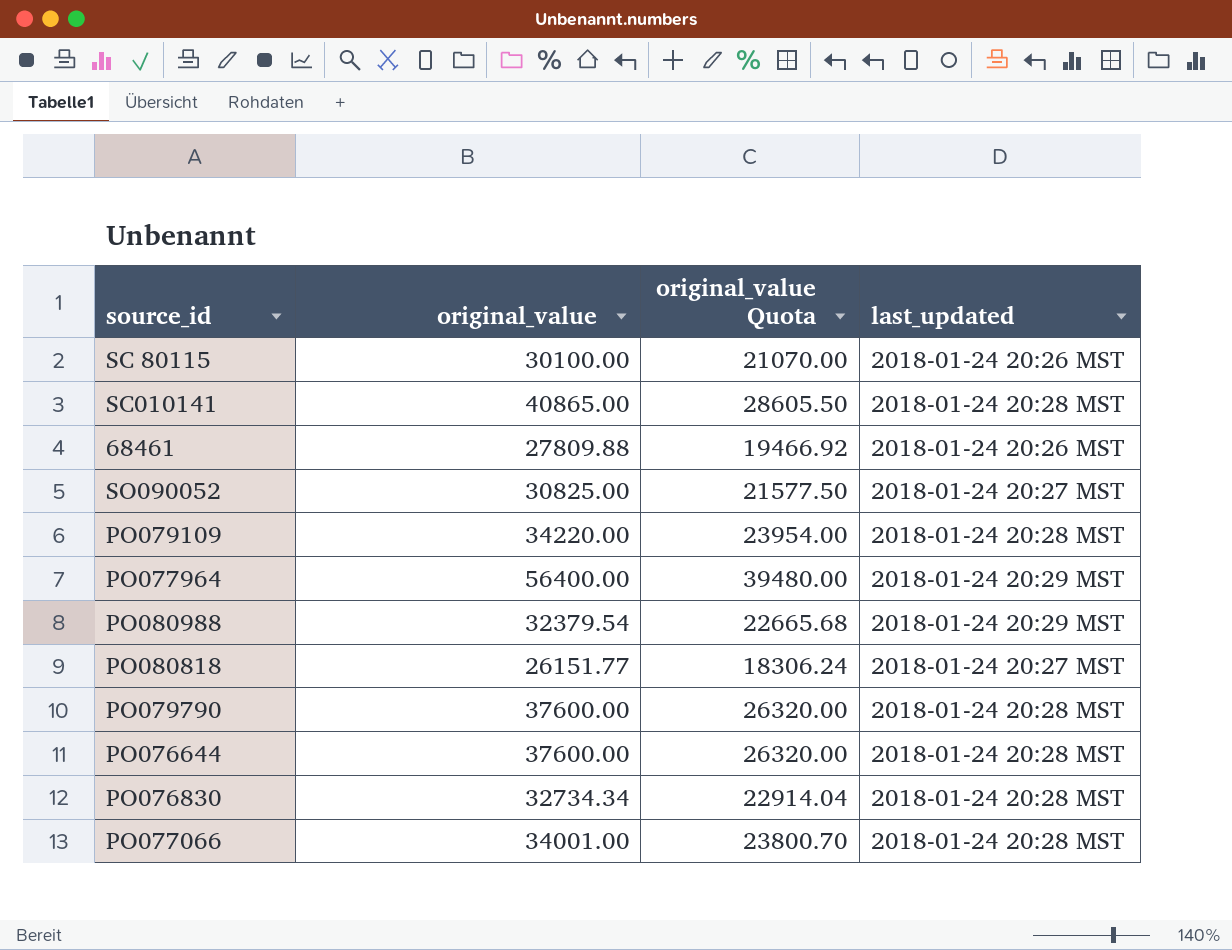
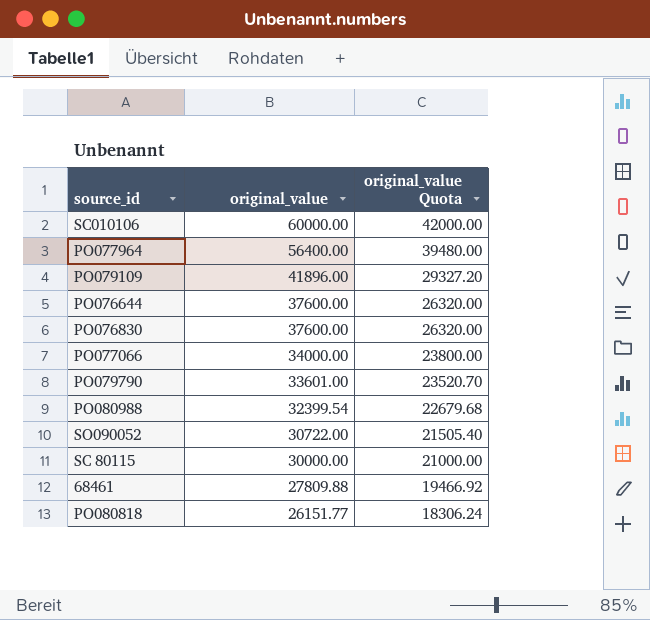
row order: none -> original_value descending
column last_updated | position: 4 -> none
row SC010141: 40865.00 | 28605.50 | 2018-01-24 20:28 MST -> none
row SC010106: none -> 60000.00 | 42000.00
PO079109 | original_value: 34220.00 -> 41896.00
PO079109 | original_value Quota: 23954.00 -> 29327.20
PO076830 | original_value: 32734.34 -> 37600.00
PO076830 | original_value Quota: 22914.04 -> 26320.00
PO077066 | original_value: 34001.00 -> 34000.00
PO077066 | original_value Quota: 23800.70 -> 23800.00
PO079790 | original_value: 37600.00 -> 33601.00
PO079790 | original_value Quota: 26320.00 -> 23520.70
PO080988 | original_value: 32379.54 -> 32399.54
PO080988 | original_value Quota: 22665.68 -> 22679.68
SO090052 | original_value: 30825.00 -> 30722.00
SO090052 | original_value Quota: 21577.50 -> 21505.40
SC 80115 | original_value: 30100.00 -> 30000.00
SC 80115 | original_value Quota: 21070.00 -> 21000.00

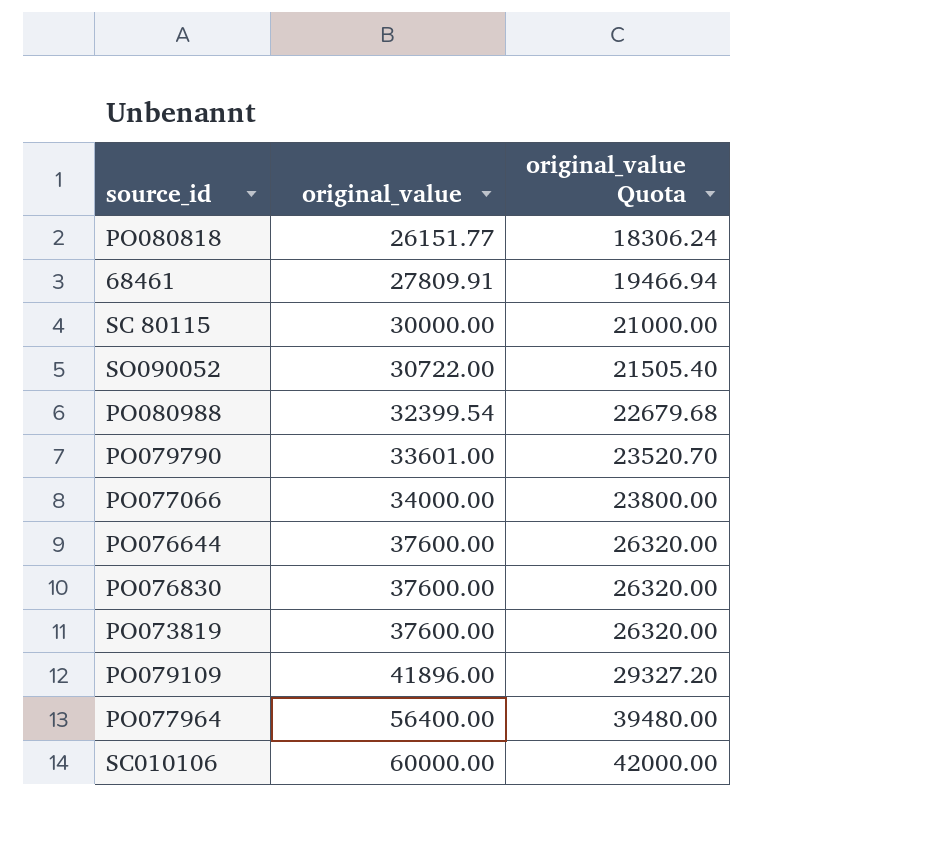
row order: original_value descending -> original_value ascending
68461 | original_value: 27809.88 -> 27809.91
68461 | original_value Quota: 19466.92 -> 19466.94
row PO073819: none -> 37600.00 | 26320.00

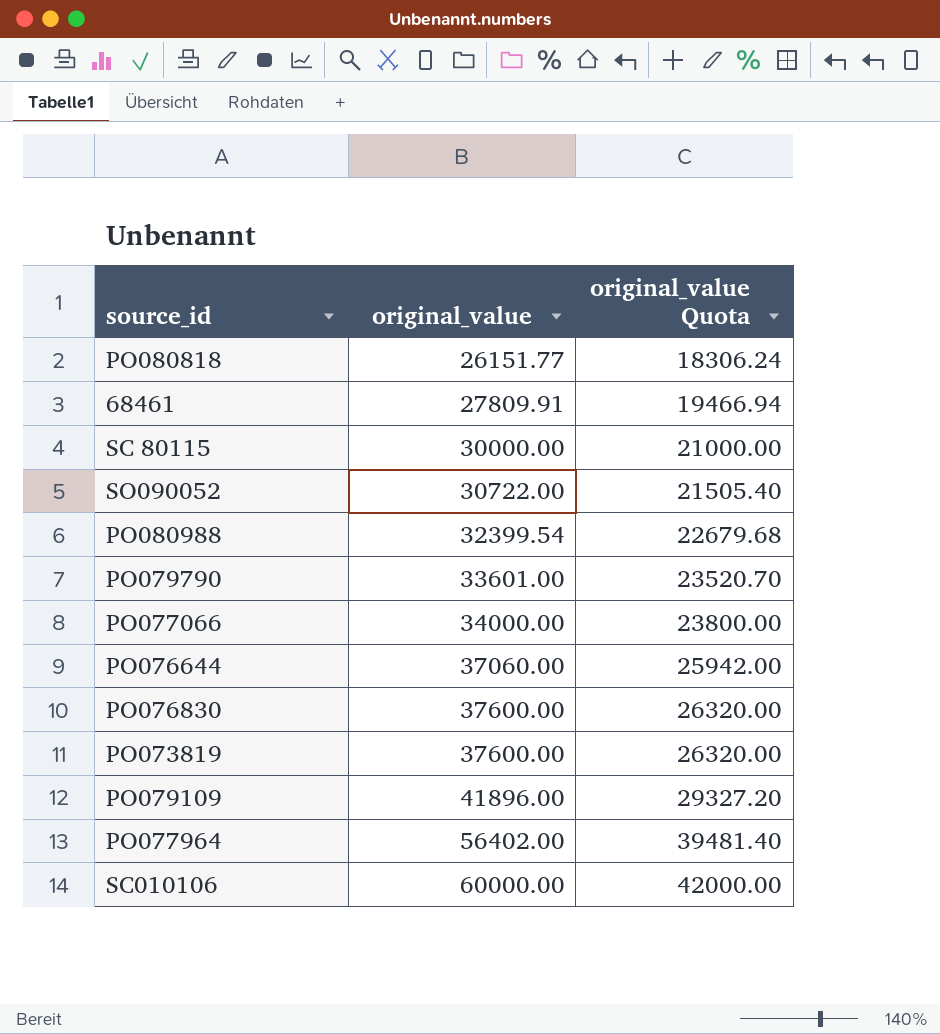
PO076644 | original_value: 37600.00 -> 37060.00
PO076644 | original_value Quota: 26320.00 -> 25942.00
PO077964 | original_value: 56400.00 -> 56402.00
PO077964 | original_value Quota: 39480.00 -> 39481.40

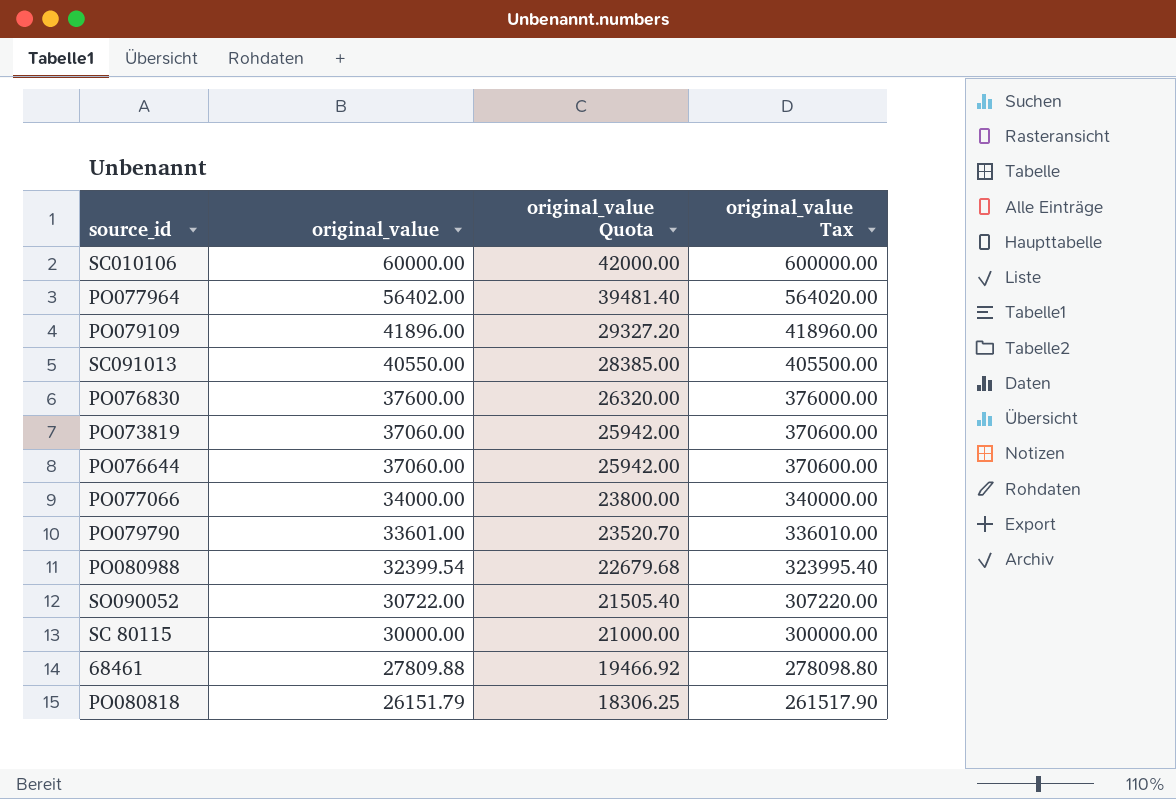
row order: original_value ascending -> original_value descending
column original_value Tax | formula: none -> [original_value] * 10
row SC091013: none -> 40550.00 | 28385.00 | 405500.00
PO073819 | original_value: 37600.00 -> 37060.00
PO073819 | original_value Quota: 26320.00 -> 25942.00
68461 | original_value: 27809.91 -> 27809.88
68461 | original_value Quota: 19466.94 -> 19466.92
PO080818 | original_value: 26151.77 -> 26151.79
PO080818 | original_value Quota: 18306.24 -> 18306.25

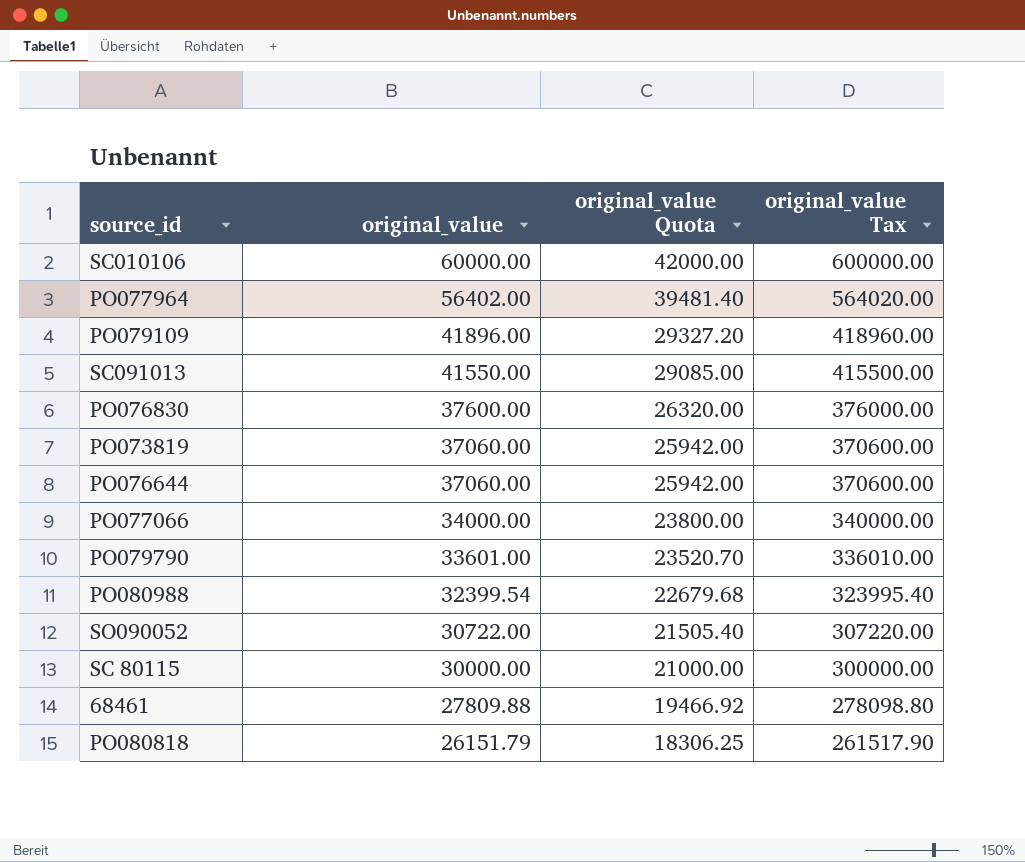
SC091013 | original_value: 40550.00 -> 41550.00
SC091013 | original_value Quota: 28385.00 -> 29085.00
SC091013 | original_value Tax: 405500.00 -> 415500.00

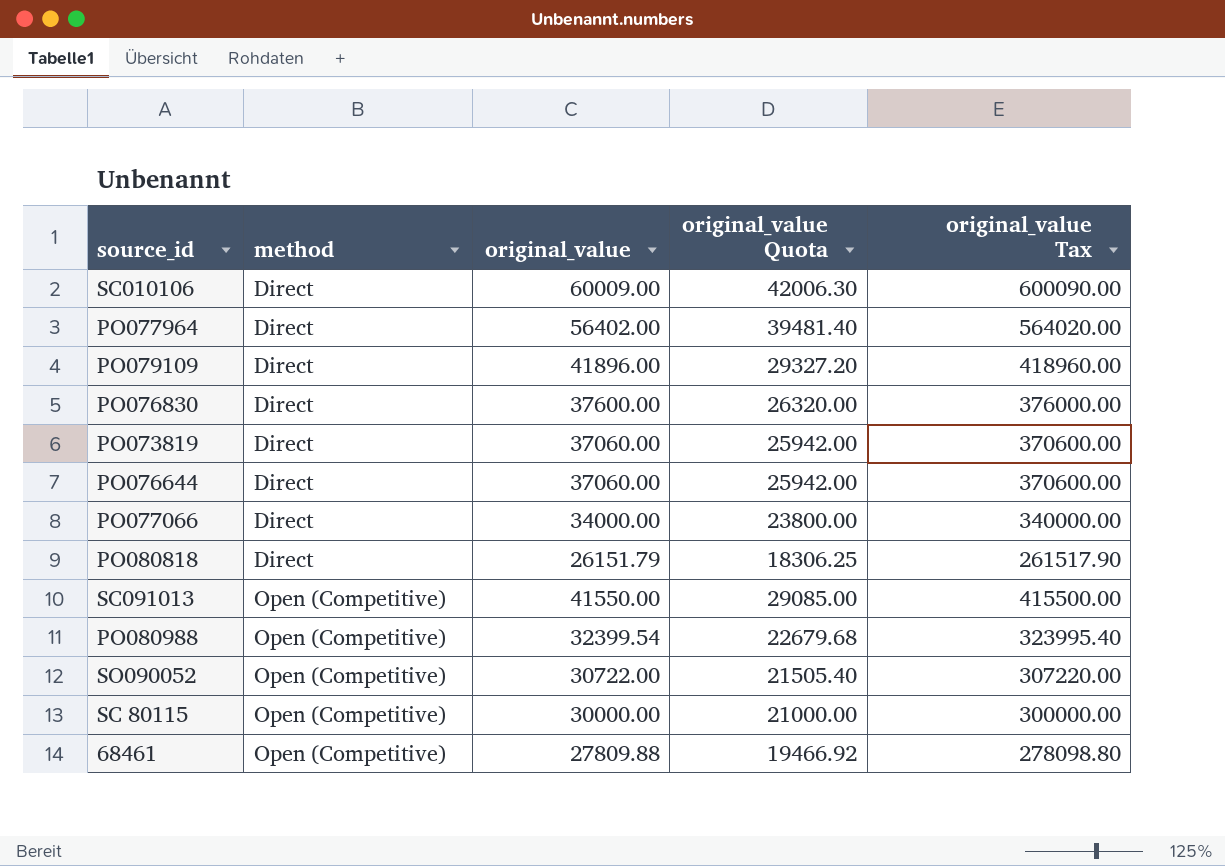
row order: original_value descending -> method ascending
column method | position: none -> 2
row PO079790: 33601.00 | 23520.70 | 336010.00 -> none
SC010106 | original_value: 60000.00 -> 60009.00
SC010106 | original_value Quota: 42000.00 -> 42006.30
SC010106 | original_value Tax: 600000.00 -> 600090.00

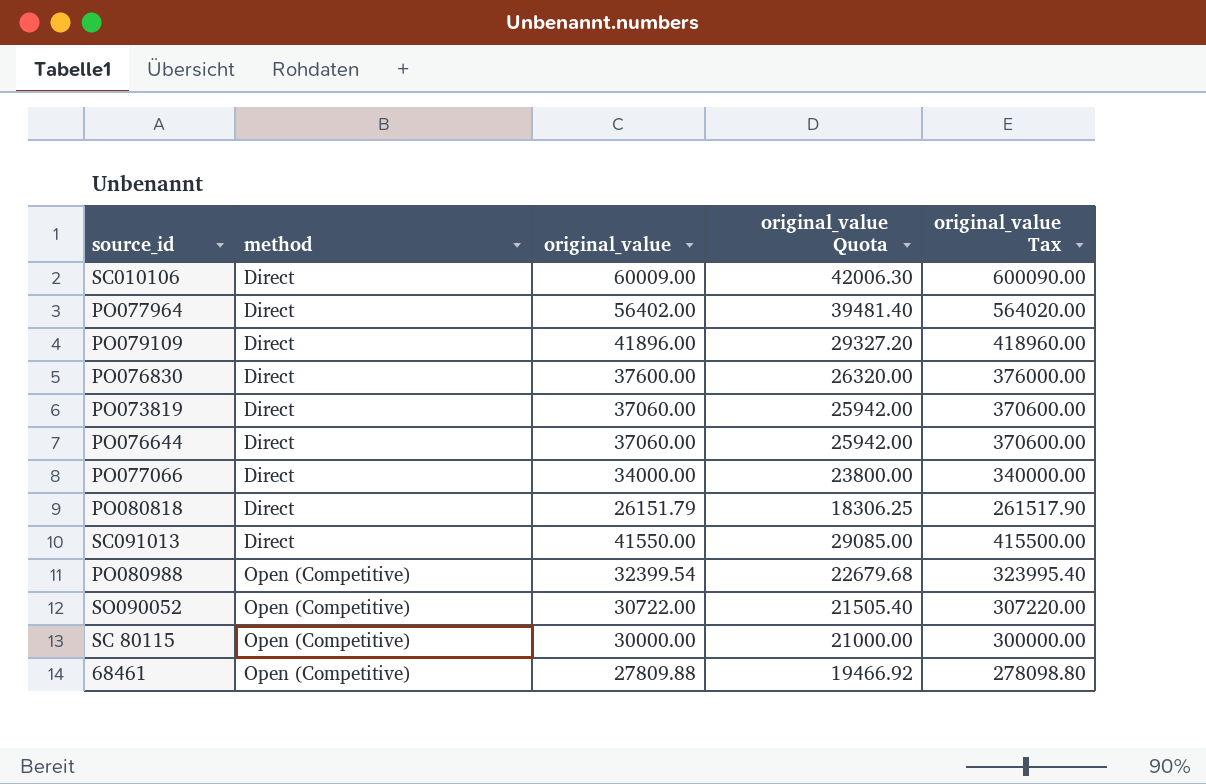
SC091013 | method: Open (Competitive) -> Direct

